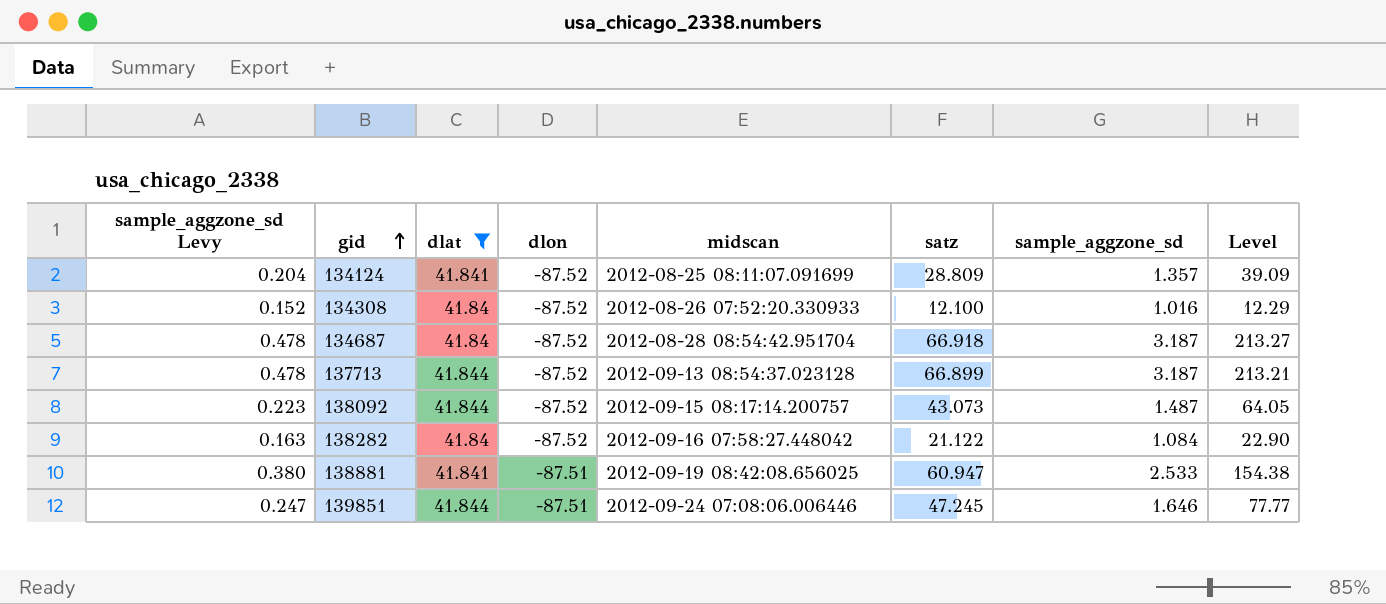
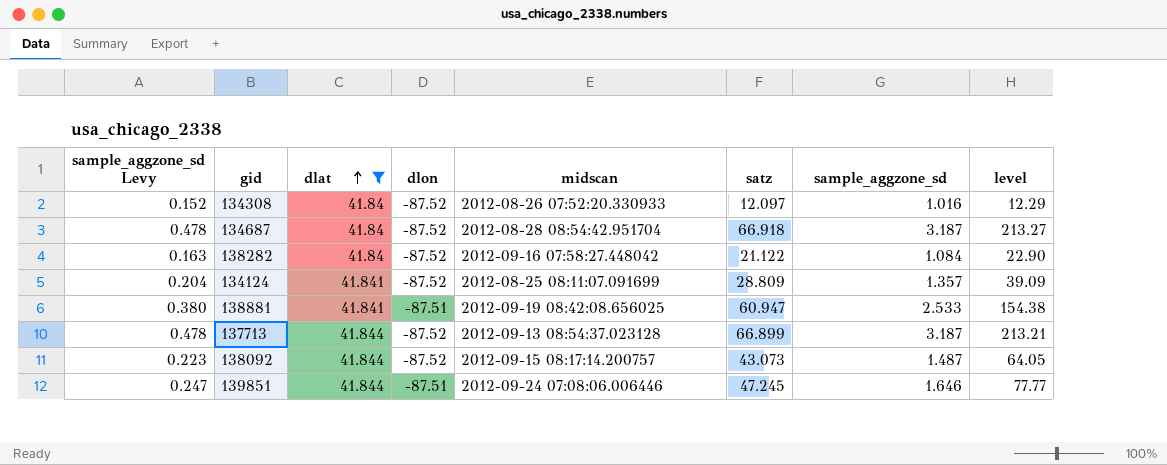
row order: gid ascending -> dlat ascending
column name: Level -> level
134308 | satz: 12.100 -> 12.097

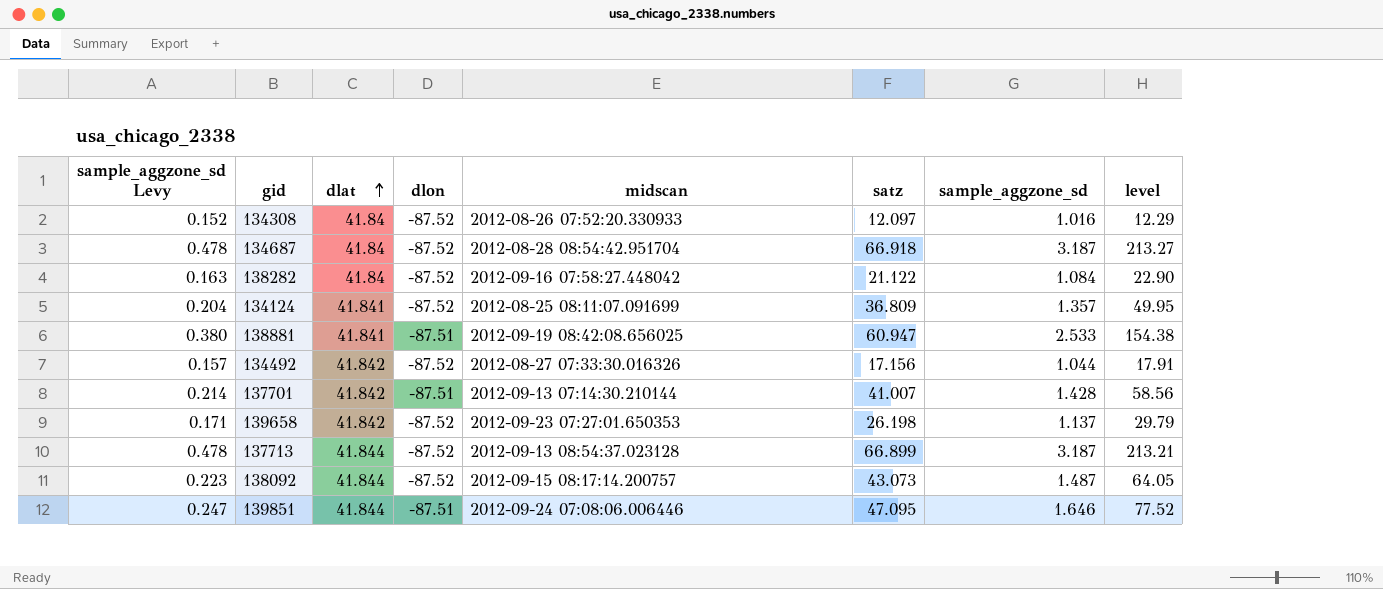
filter: dlat != 41.842 -> none
134124 | satz: 28.809 -> 36.809
134124 | level: 39.09 -> 49.95
139851 | satz: 47.245 -> 47.095
139851 | level: 77.77 -> 77.52

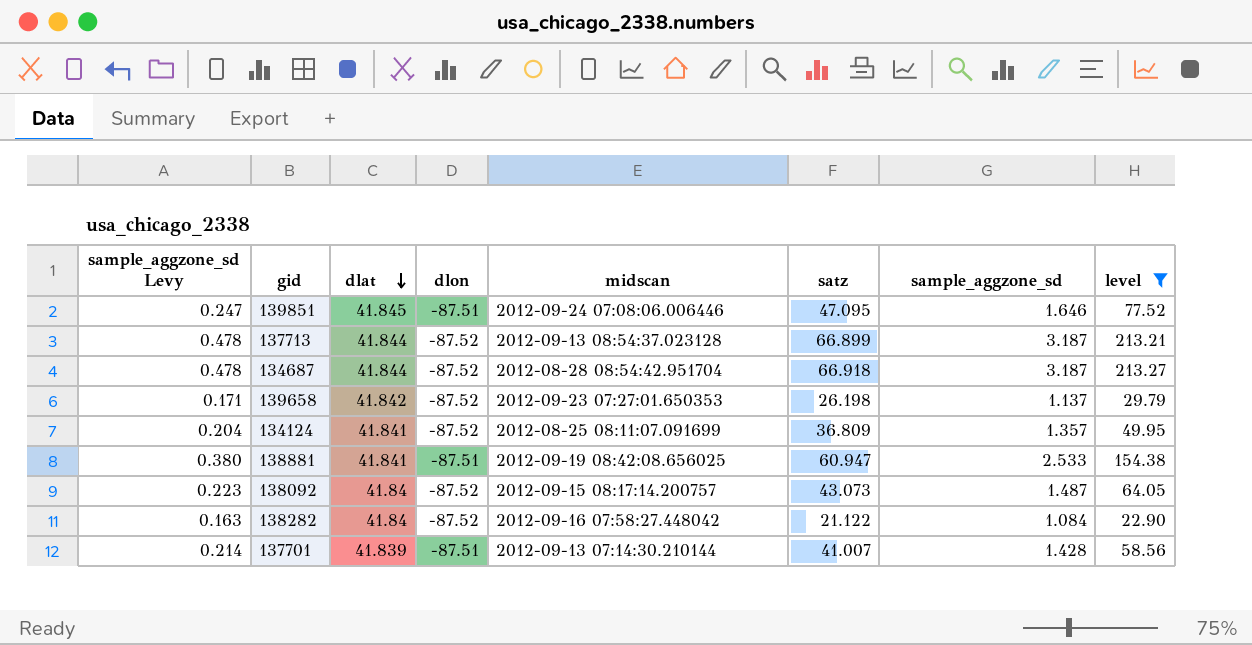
filter: none -> level >= 22.90
row order: dlat ascending -> dlat descending
139851 | dlat: 41.844 -> 41.845
134687 | dlat: 41.84 -> 41.844
138092 | dlat: 41.844 -> 41.84
137701 | dlat: 41.842 -> 41.839

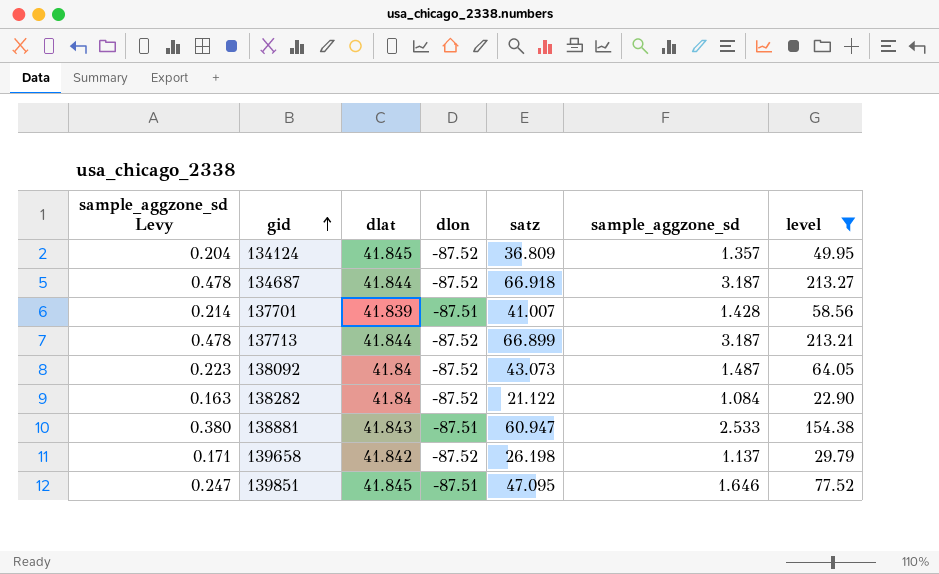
row order: dlat descending -> gid ascending
column midscan | position: 5 -> none
134124 | dlat: 41.841 -> 41.845
138881 | dlat: 41.841 -> 41.843

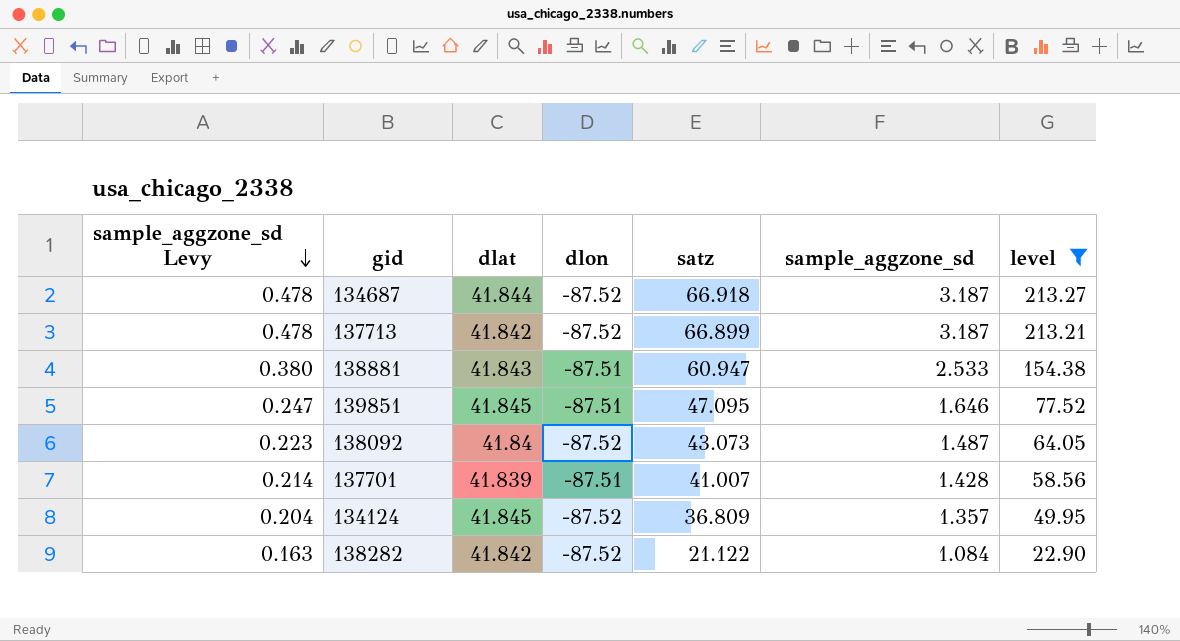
row order: gid ascending -> sample_aggzone_sd Levy descending
row 139658: 0.171 | 41.842 | -87.52 | 26.198 | 1.137 | 29.79 -> none
137713 | dlat: 41.844 -> 41.842
138282 | dlat: 41.84 -> 41.842

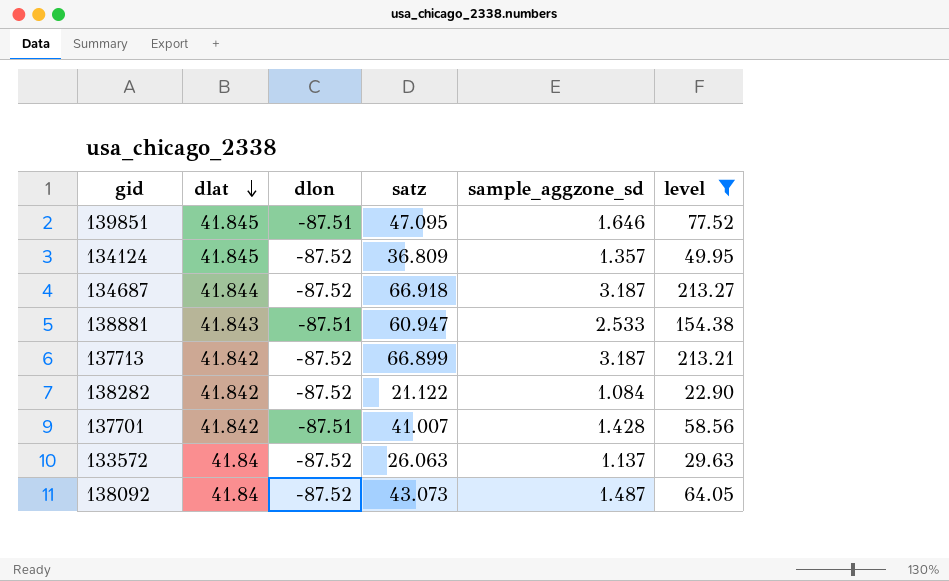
row order: sample_aggzone_sd Levy descending -> dlat descending
column sample_aggzone_sd Levy | formula: [sample_aggzone_sd] * 0.15 -> none
137701 | dlat: 41.839 -> 41.842
row 133572: none -> 41.84 | -87.52 | 26.063 | 1.137 | 29.63

